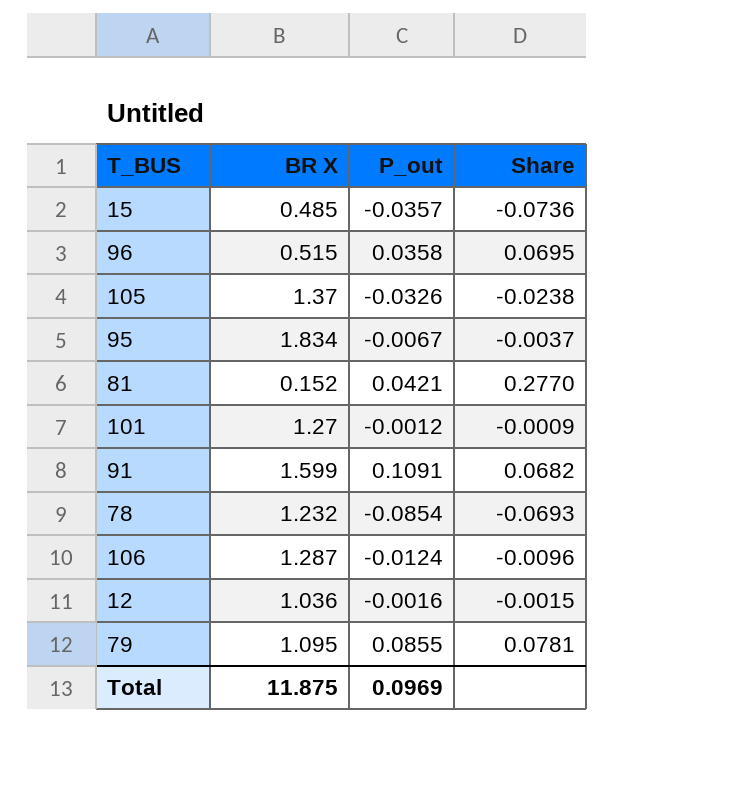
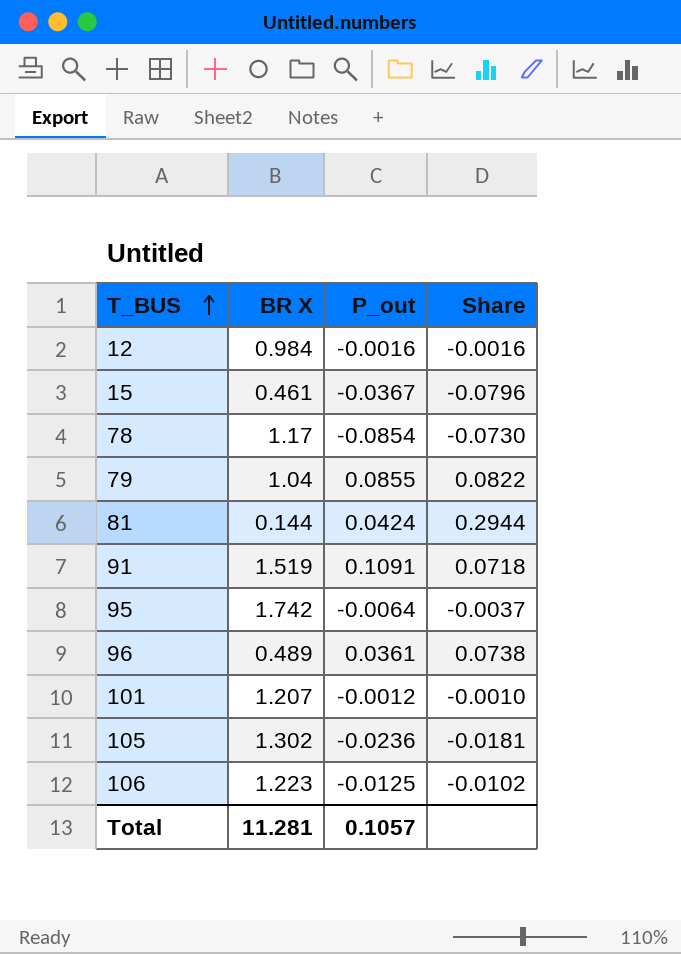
row order: none -> T_BUS ascending
12 | BR X: 1.036 -> 0.984
12 | Share: -0.0015 -> -0.0016
15 | BR X: 0.485 -> 0.461
15 | P_out: -0.0357 -> -0.0367
15 | Share: -0.0736 -> -0.0796
78 | BR X: 1.232 -> 1.17
78 | Share: -0.0693 -> -0.0730
79 | BR X: 1.095 -> 1.04
79 | Share: 0.0781 -> 0.0822
81 | BR X: 0.152 -> 0.144
81 | P_out: 0.0421 -> 0.0424
81 | Share: 0.2770 -> 0.2944
91 | BR X: 1.599 -> 1.519
91 | Share: 0.0682 -> 0.0718
95 | BR X: 1.834 -> 1.742
95 | P_out: -0.0067 -> -0.0064
96 | BR X: 0.515 -> 0.489
96 | P_out: 0.0358 -> 0.0361
96 | Share: 0.0695 -> 0.0738
101 | BR X: 1.27 -> 1.207
101 | Share: -0.0009 -> -0.0010
105 | BR X: 1.37 -> 1.302
105 | P_out: -0.0326 -> -0.0236
105 | Share: -0.0238 -> -0.0181
106 | BR X: 1.287 -> 1.223
106 | P_out: -0.0124 -> -0.0125
106 | Share: -0.0096 -> -0.0102
Total | BR X: 11.875 -> 11.281
Total | P_out: 0.0969 -> 0.1057

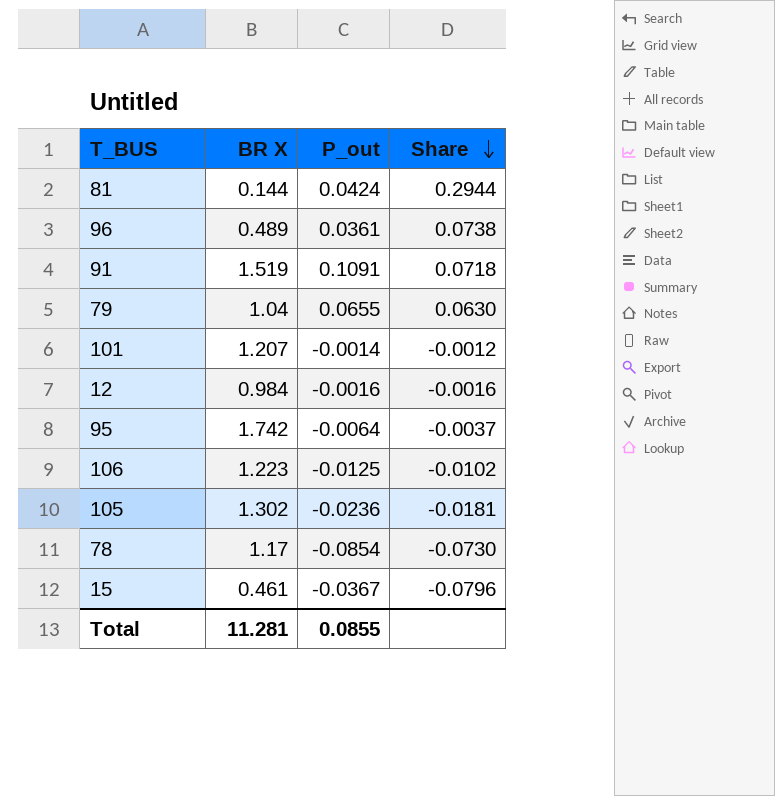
row order: T_BUS ascending -> Share descending
79 | P_out: 0.0855 -> 0.0655
79 | Share: 0.0822 -> 0.0630
101 | P_out: -0.0012 -> -0.0014
101 | Share: -0.0010 -> -0.0012
Total | P_out: 0.1057 -> 0.0855

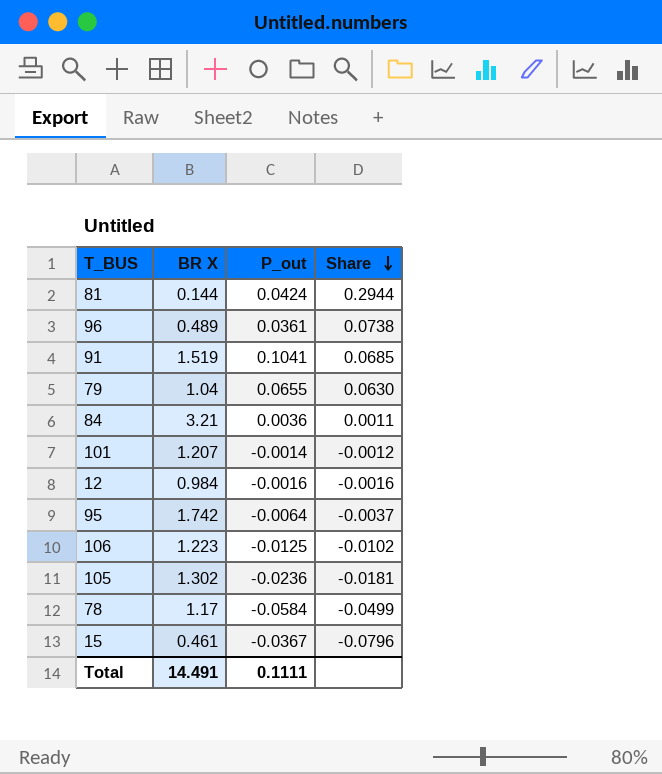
91 | P_out: 0.1091 -> 0.1041
91 | Share: 0.0718 -> 0.0685
row 84: none -> 3.21 | 0.0036 | 0.0011
78 | P_out: -0.0854 -> -0.0584
78 | Share: -0.0730 -> -0.0499
Total | BR X: 11.281 -> 14.491
Total | P_out: 0.0855 -> 0.1111

